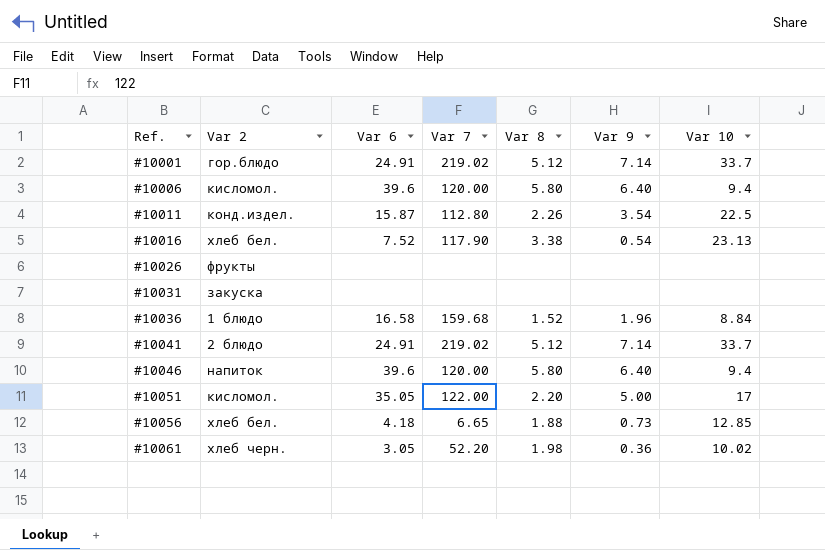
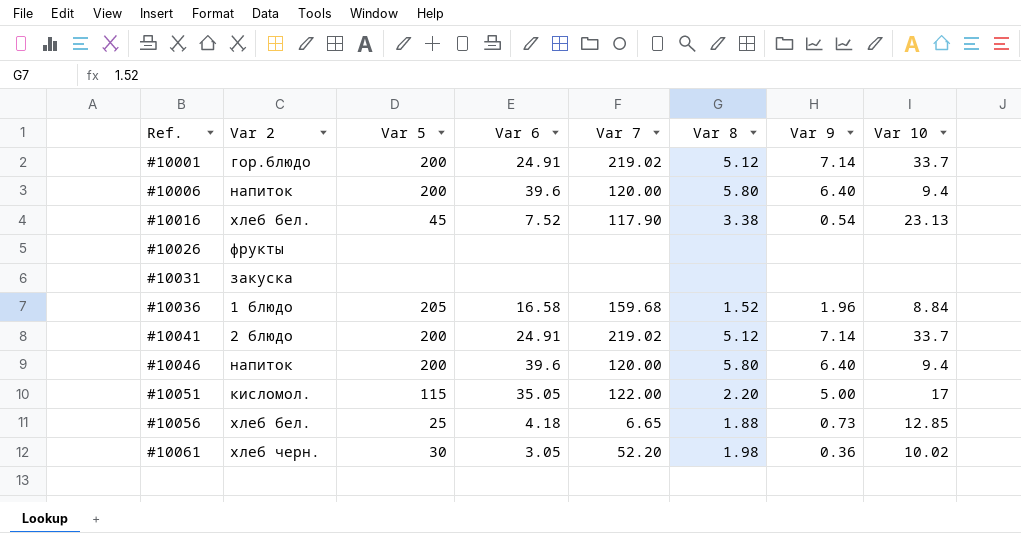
column Var 5 | position: none -> 3
row #10011: конд.издел. | 15.87 | 112.80 | 2.26 | 3.54 | 22.5 -> none
#10006 | Var 2: кисломол. -> напиток

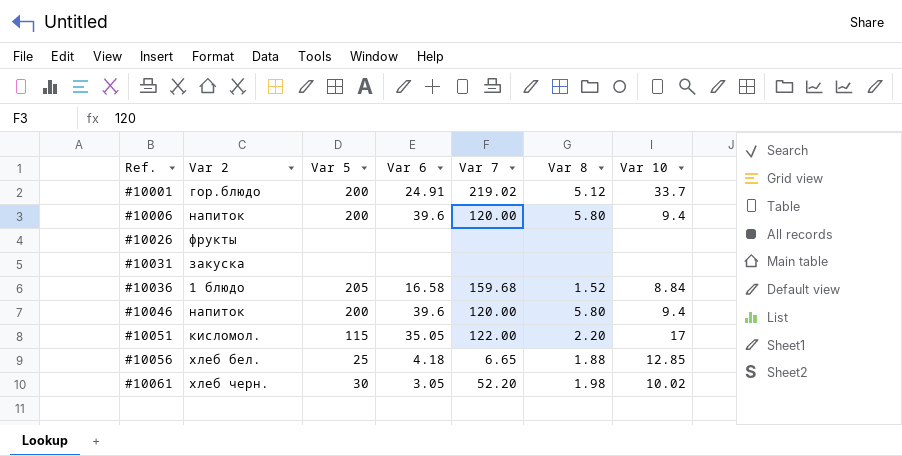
column Var 9 | position: 7 -> none
row #10016: хлеб бел. | 45 | 7.52 | 117.90 | 3.38 | 0.54 | 23.13 -> none
row #10041: 2 блюдо | 200 | 24.91 | 219.02 | 5.12 | 7.14 | 33.7 -> none

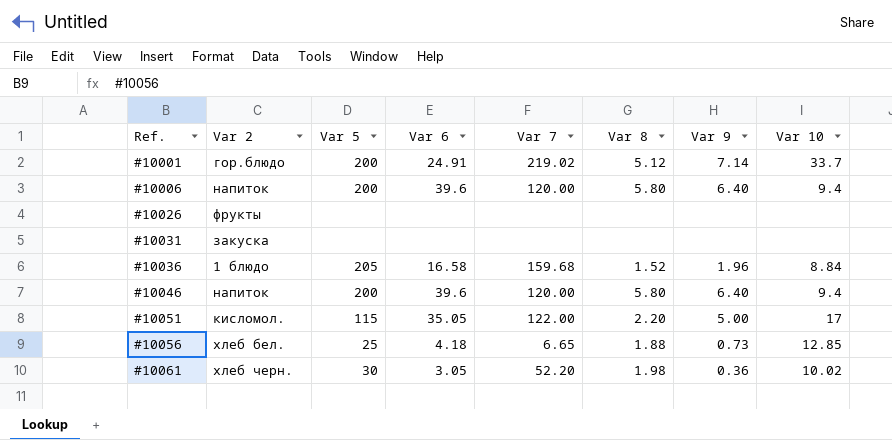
column Var 9 | position: none -> 7

